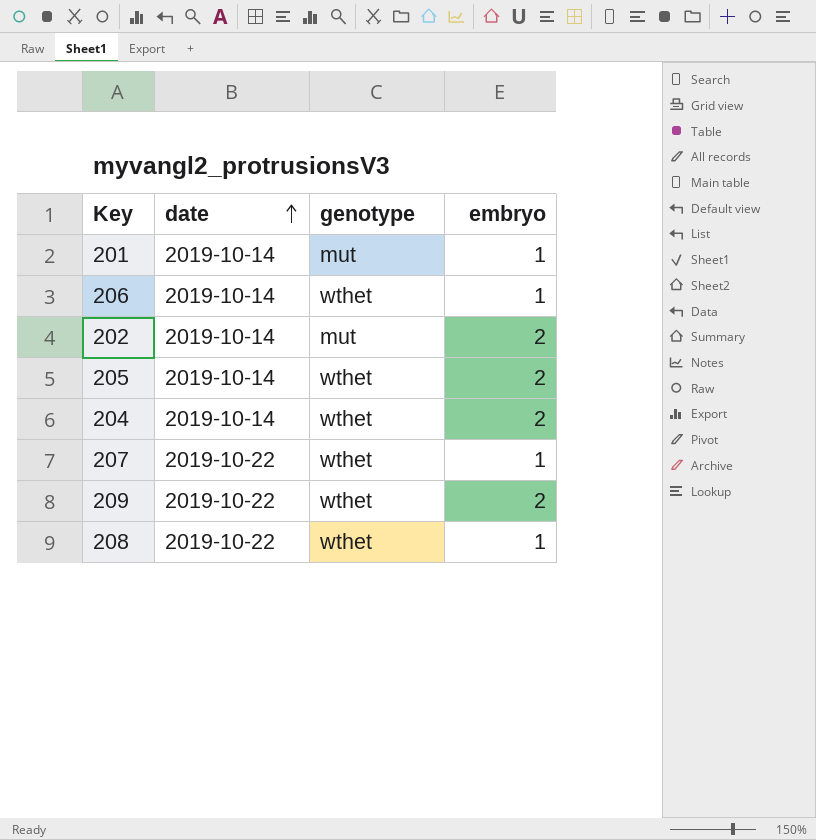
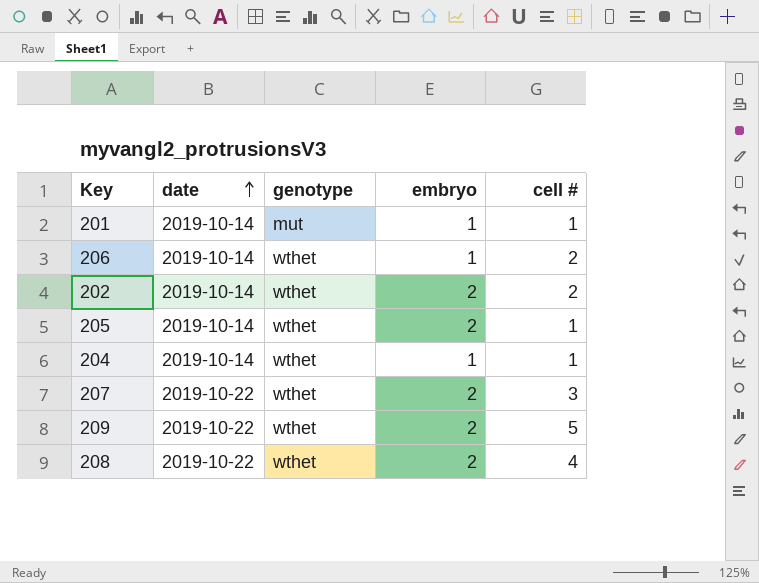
column cell # | position: none -> 5
202 | genotype: mut -> wthet
204 | embryo: 2 -> 1
207 | embryo: 1 -> 2
208 | embryo: 1 -> 2

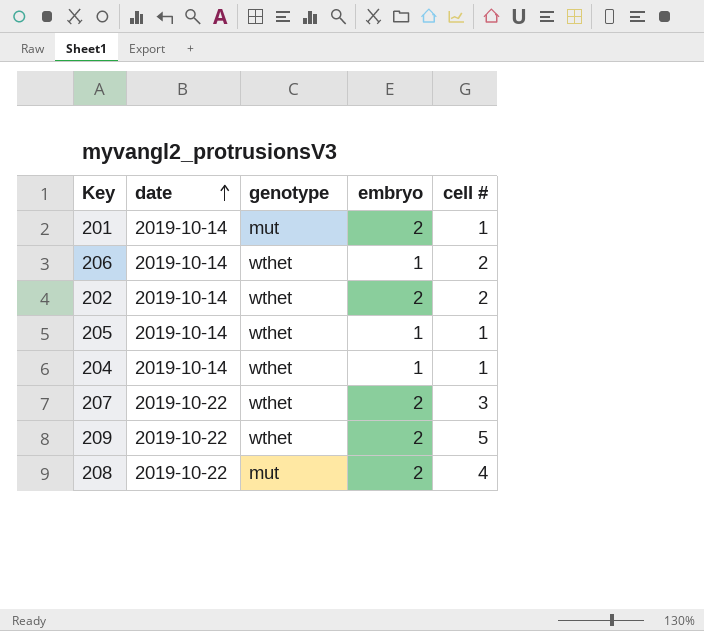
201 | embryo: 1 -> 2
205 | embryo: 2 -> 1
208 | genotype: wthet -> mut

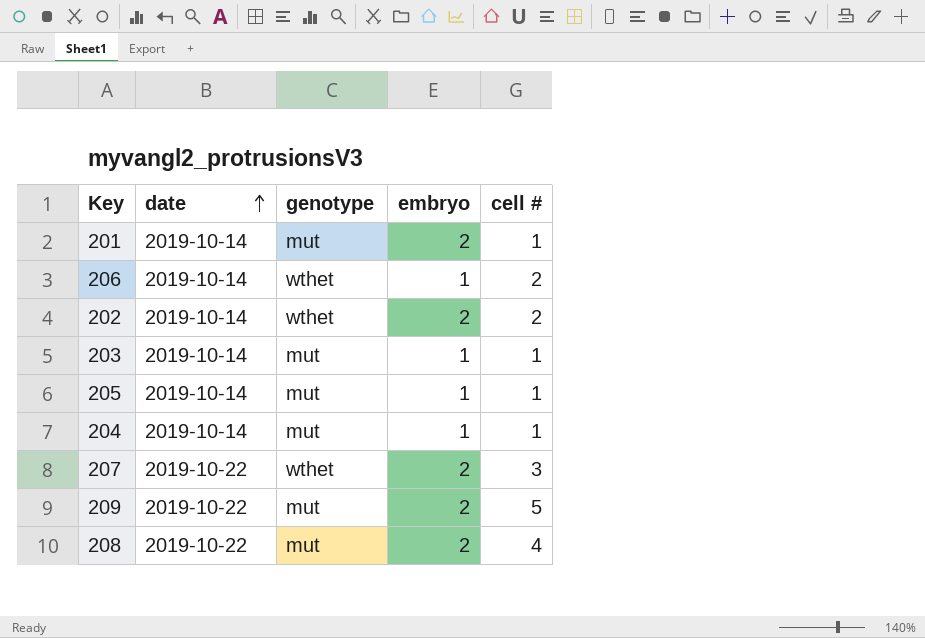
row 203: none -> 2019-10-14 | mut | 1 | 1
205 | genotype: wthet -> mut
204 | genotype: wthet -> mut
209 | genotype: wthet -> mut

